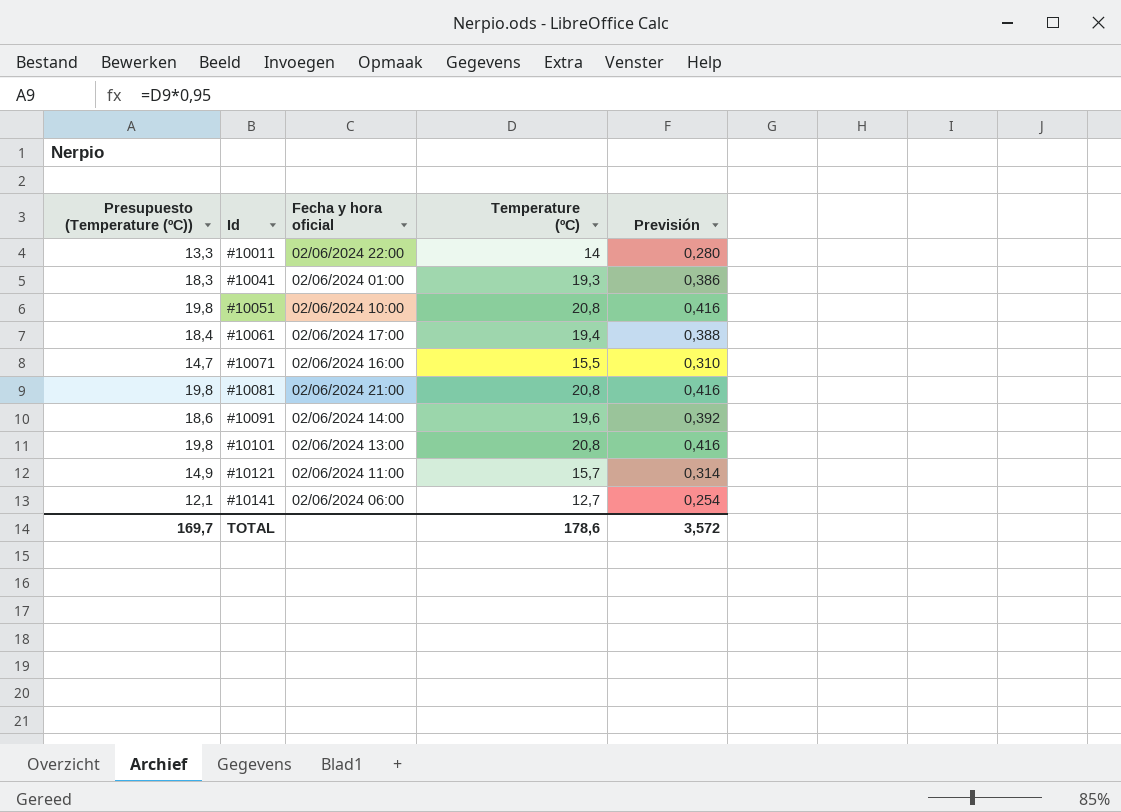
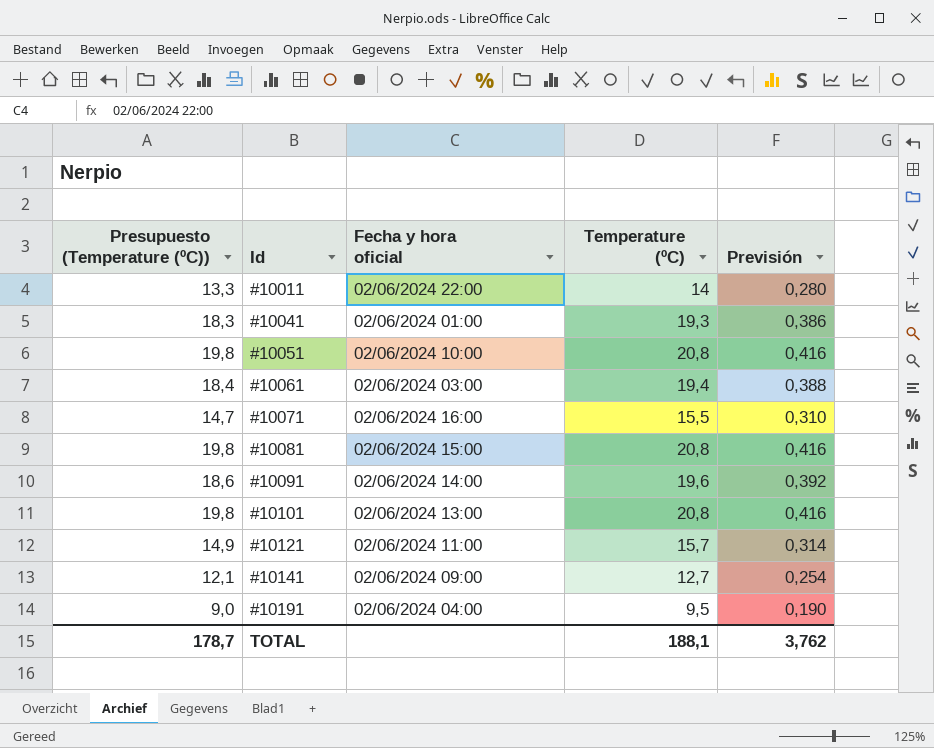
#10061 | Fecha y hora oficial: 02/06/2024 17:00 -> 02/06/2024 03:00
#10081 | Fecha y hora oficial: 02/06/2024 21:00 -> 02/06/2024 15:00
#10141 | Fecha y hora oficial: 02/06/2024 06:00 -> 02/06/2024 09:00
row #10191: none -> 9,0 | 02/06/2024 04:00 | 9,5 | 0,190
TOTAL | Presupuesto (Temperature (ºC)): 169,7 -> 178,7
TOTAL | Temperature (ºC): 178,6 -> 188,1
TOTAL | Previsión: 3,572 -> 3,762

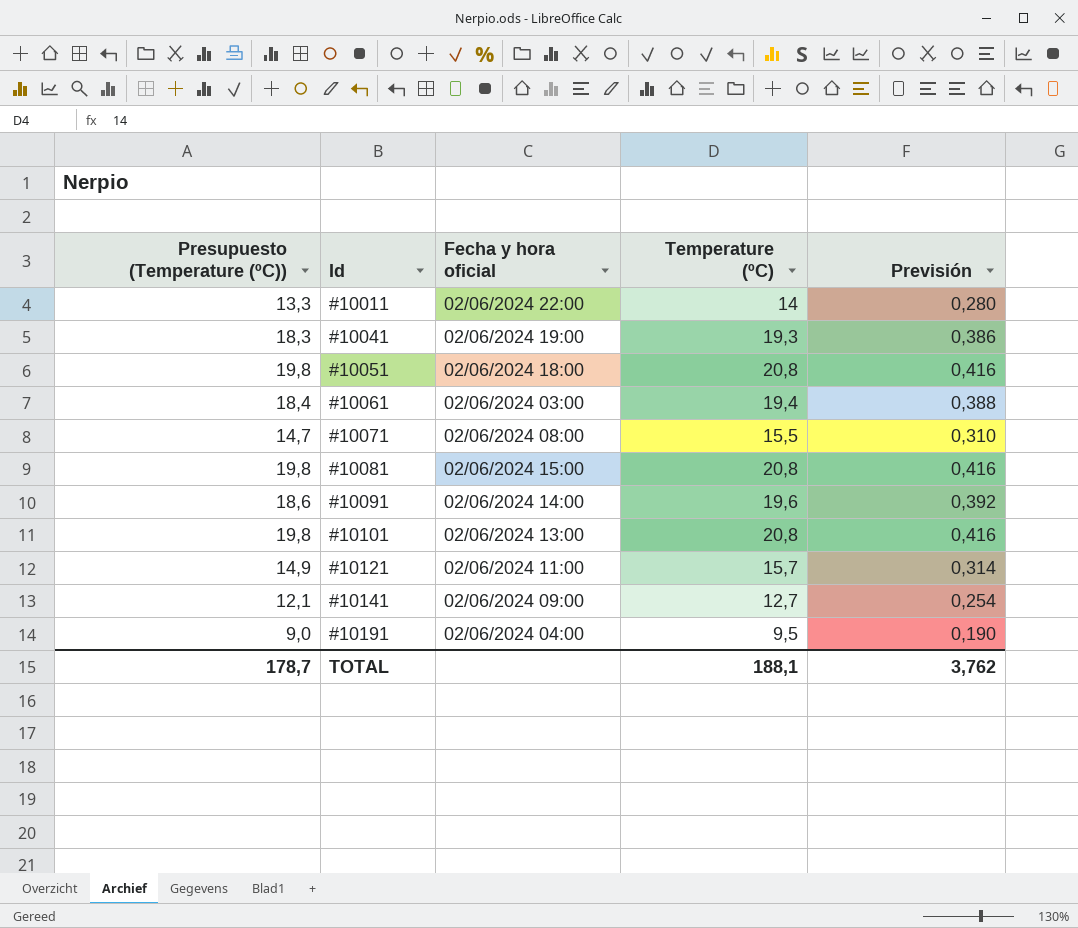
#10041 | Fecha y hora oficial: 02/06/2024 01:00 -> 02/06/2024 19:00
#10051 | Fecha y hora oficial: 02/06/2024 10:00 -> 02/06/2024 18:00
#10071 | Fecha y hora oficial: 02/06/2024 16:00 -> 02/06/2024 08:00

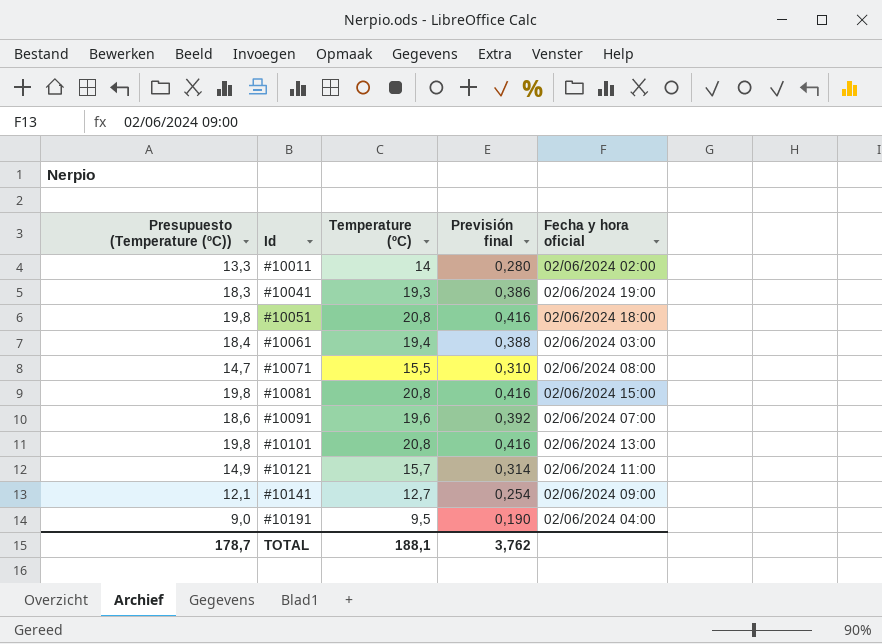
column name: Previsión -> Previsión final
column Fecha y hora oficial | position: 3 -> 5
#10011 | Fecha y hora oficial: 02/06/2024 22:00 -> 02/06/2024 02:00
#10091 | Fecha y hora oficial: 02/06/2024 14:00 -> 02/06/2024 07:00

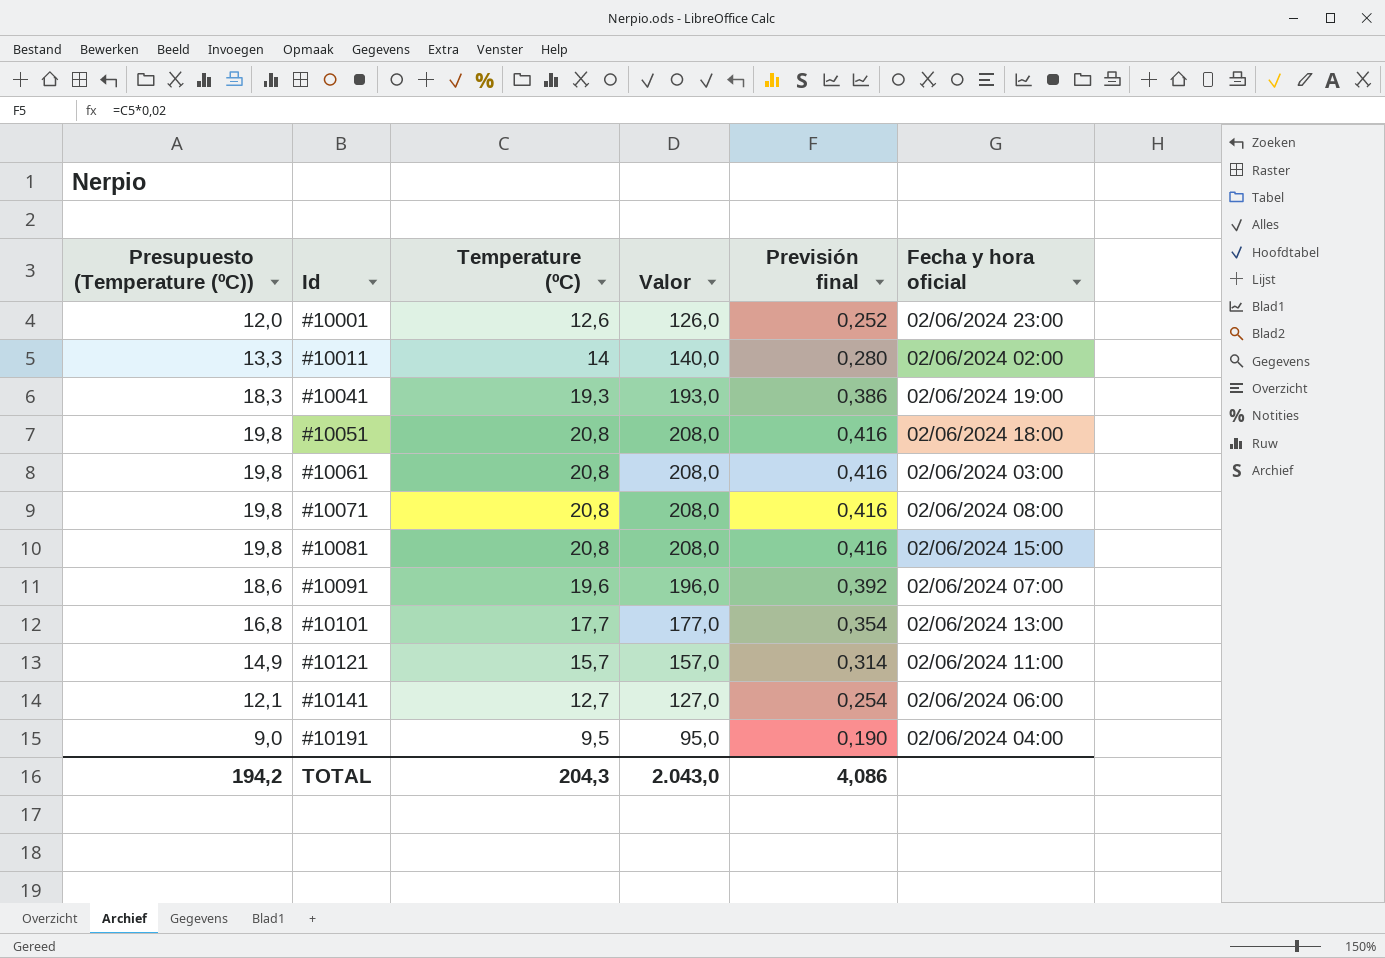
column Valor | formula: none -> [Temperature (ºC)] * 10
row #10001: none -> 12,0 | 12,6 | 126,0 | 0,252 | 02/06/2024 23:00
#10061 | Presupuesto (Temperature (ºC)): 18,4 -> 19,8
#10061 | Temperature (ºC): 19,4 -> 20,8
#10061 | Previsión final: 0,388 -> 0,416
#10071 | Presupuesto (Temperature (ºC)): 14,7 -> 19,8
#10071 | Temperature (ºC): 15,5 -> 20,8
#10071 | Previsión final: 0,310 -> 0,416
#10101 | Presupuesto (Temperature (ºC)): 19,8 -> 16,8
#10101 | Temperature (ºC): 20,8 -> 17,7
#10101 | Previsión final: 0,416 -> 0,354
#10141 | Fecha y hora oficial: 02/06/2024 09:00 -> 02/06/2024 06:00
TOTAL | Presupuesto (Temperature (ºC)): 178,7 -> 194,2
TOTAL | Temperature (ºC): 188,1 -> 204,3
TOTAL | Previsión final: 3,762 -> 4,086

